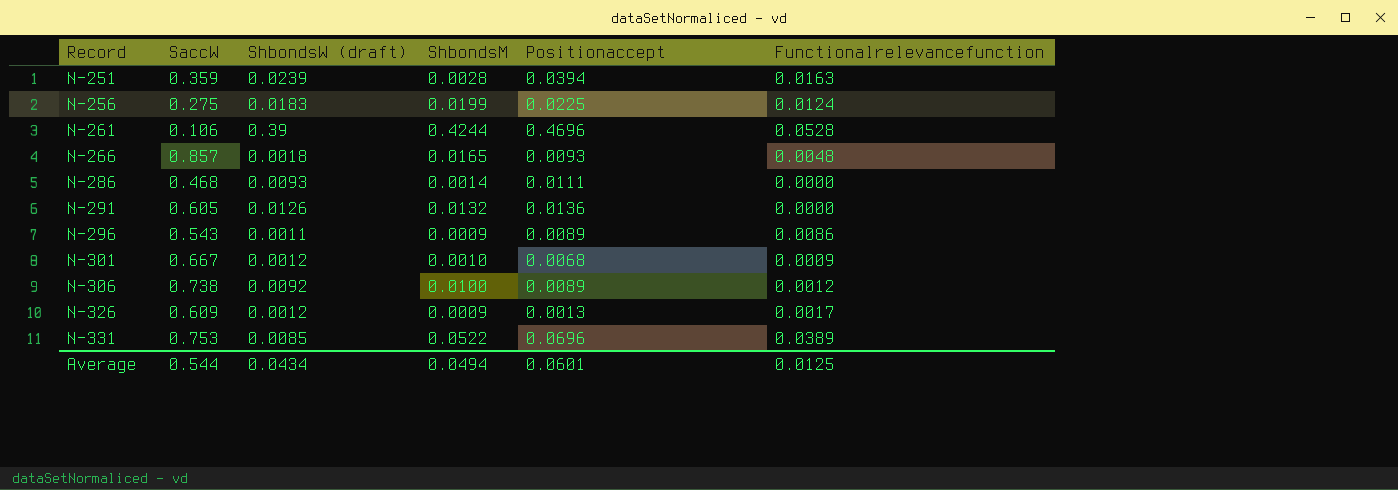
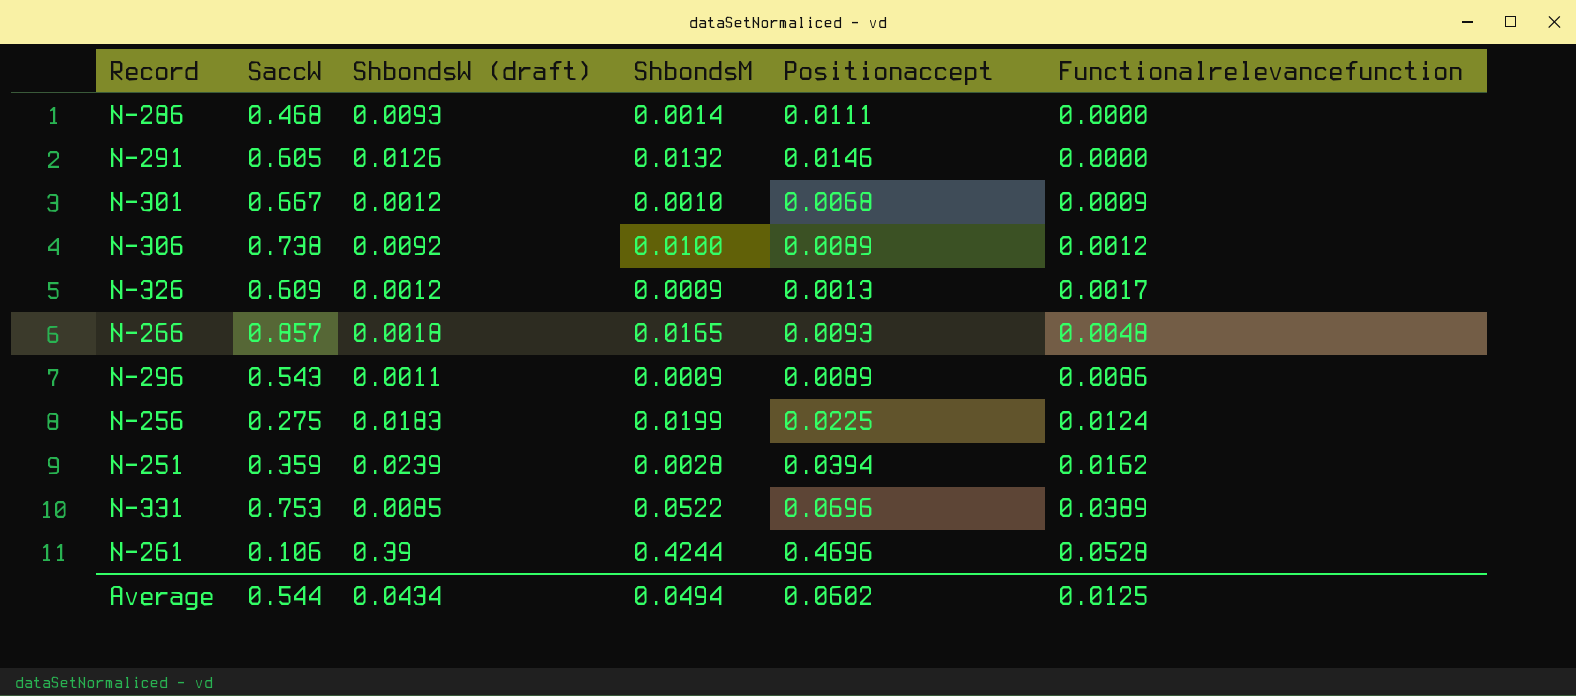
row order: Record ascending -> Functionalrelevancefunction ascending
N-291 | Positionaccept: 0.0136 -> 0.0146
N-251 | Functionalrelevancefunction: 0.0163 -> 0.0162
Average | Positionaccept: 0.0601 -> 0.0602

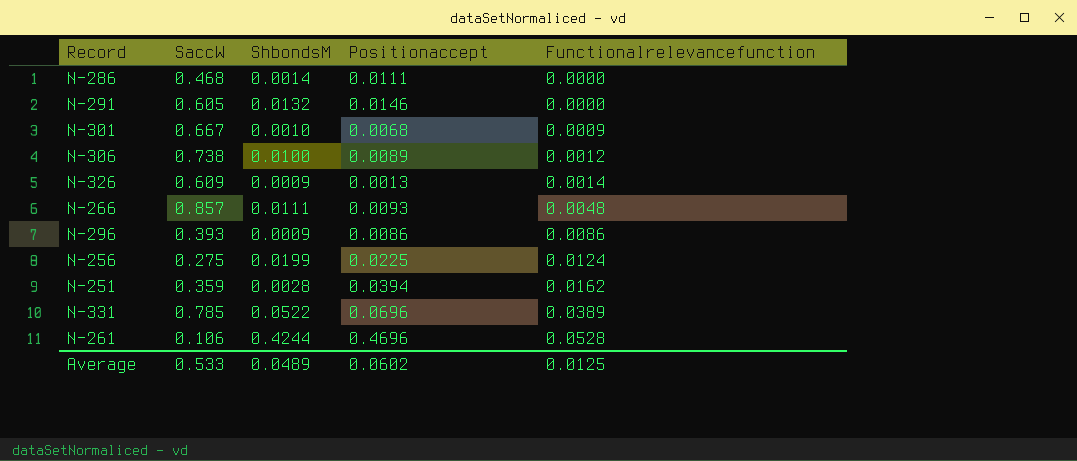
column ShbondsW (draft) | position: 3 -> none
N-326 | Functionalrelevancefunction: 0.0017 -> 0.0014
N-266 | ShbondsM: 0.0165 -> 0.0111
N-296 | SaccW: 0.543 -> 0.393
N-296 | Positionaccept: 0.0089 -> 0.0086
N-331 | SaccW: 0.753 -> 0.785
Average | SaccW: 0.544 -> 0.533
Average | ShbondsM: 0.0494 -> 0.0489

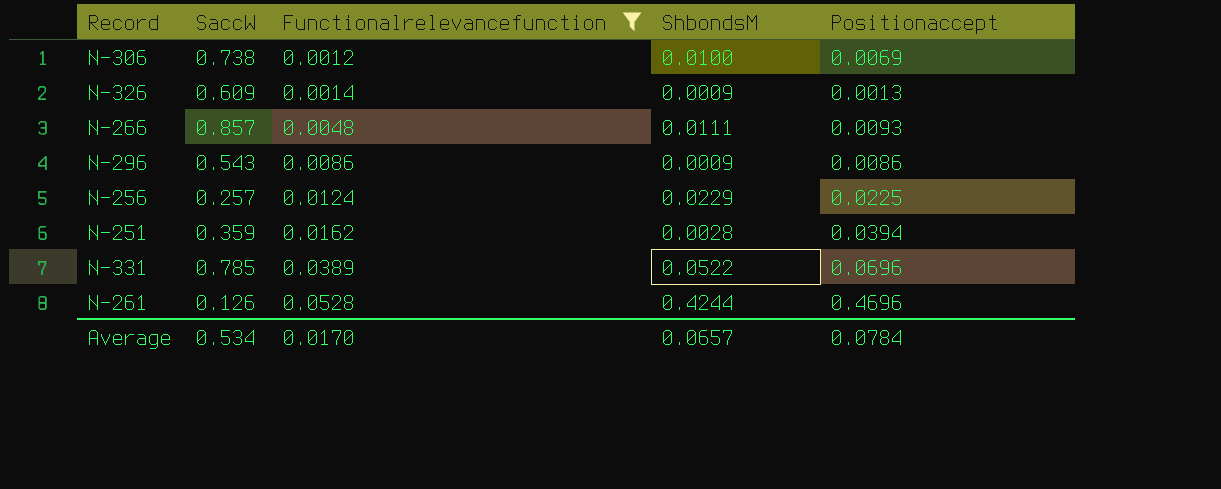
filter: none -> Functionalrelevancefunction >= 0.0012
column Functionalrelevancefunction | position: 5 -> 3
N-306 | Positionaccept: 0.0089 -> 0.0069
N-296 | SaccW: 0.393 -> 0.543
N-256 | SaccW: 0.275 -> 0.257
N-256 | ShbondsM: 0.0199 -> 0.0229
N-261 | SaccW: 0.106 -> 0.126
Average | SaccW: 0.533 -> 0.534
Average | Functionalrelevancefunction: 0.0125 -> 0.0170
Average | ShbondsM: 0.0489 -> 0.0657
Average | Positionaccept: 0.0602 -> 0.0784

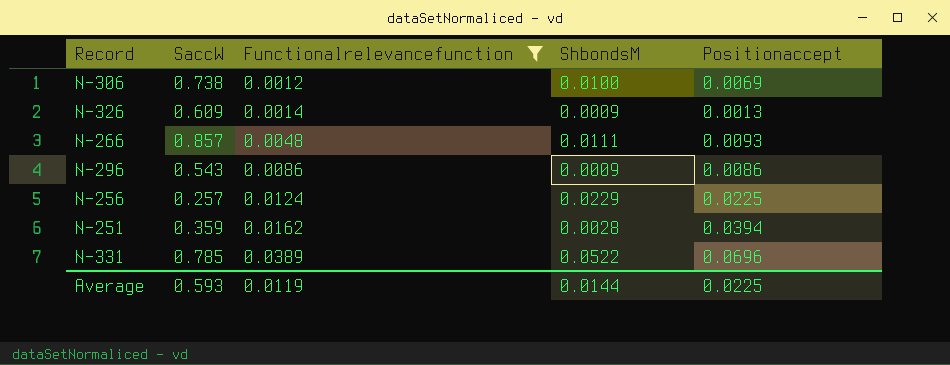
row N-261: 0.126 | 0.0528 | 0.4244 | 0.4696 -> none
Average | SaccW: 0.534 -> 0.593
Average | Functionalrelevancefunction: 0.0170 -> 0.0119
Average | ShbondsM: 0.0657 -> 0.0144
Average | Positionaccept: 0.0784 -> 0.0225

